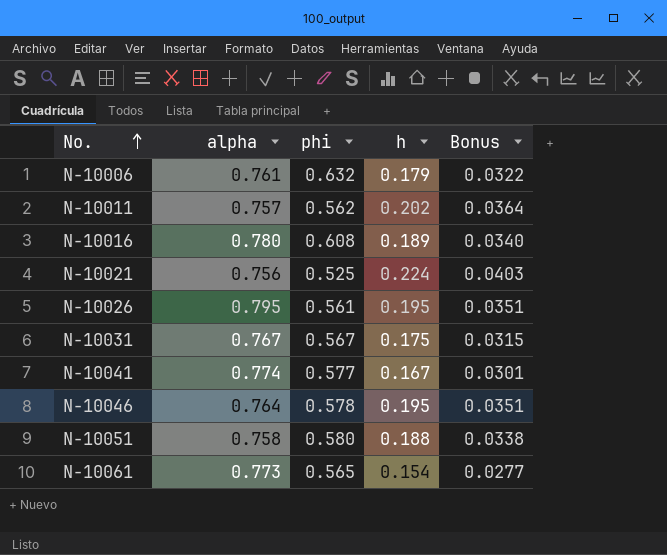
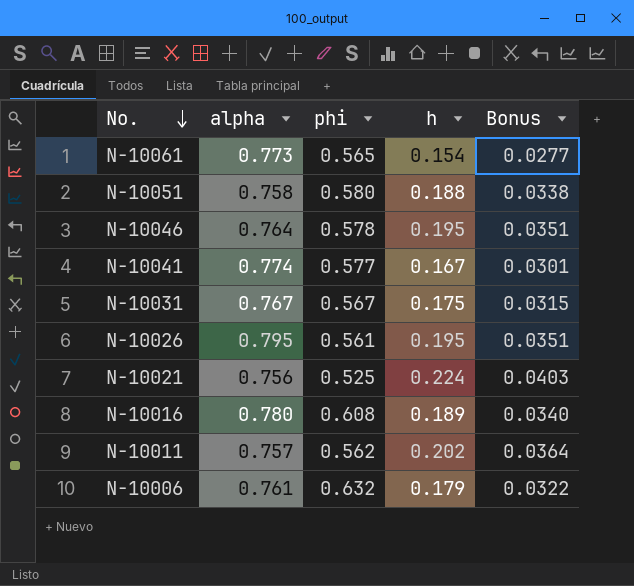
row order: No. ascending -> No. descending

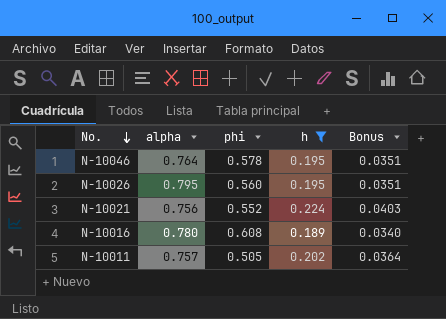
filter: none -> h >= 0.189
N-10026 | phi: 0.561 -> 0.560
N-10021 | phi: 0.525 -> 0.552
N-10011 | phi: 0.562 -> 0.505

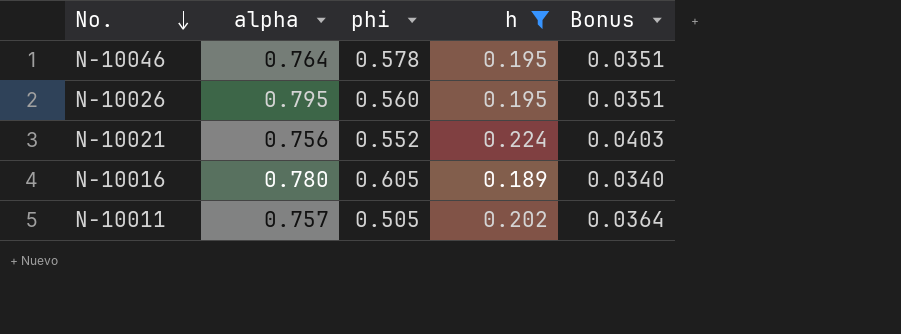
N-10016 | phi: 0.608 -> 0.605

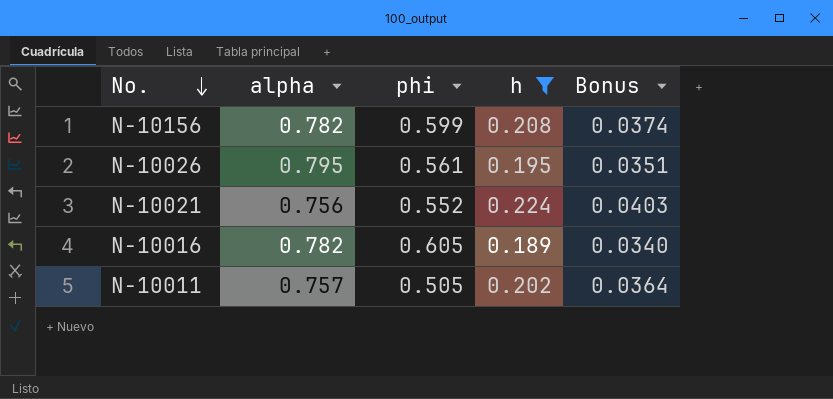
row N-10046: 0.764 | 0.578 | 0.195 | 0.0351 -> none
row N-10156: none -> 0.782 | 0.599 | 0.208 | 0.0374
N-10026 | phi: 0.560 -> 0.561
N-10016 | alpha: 0.780 -> 0.782

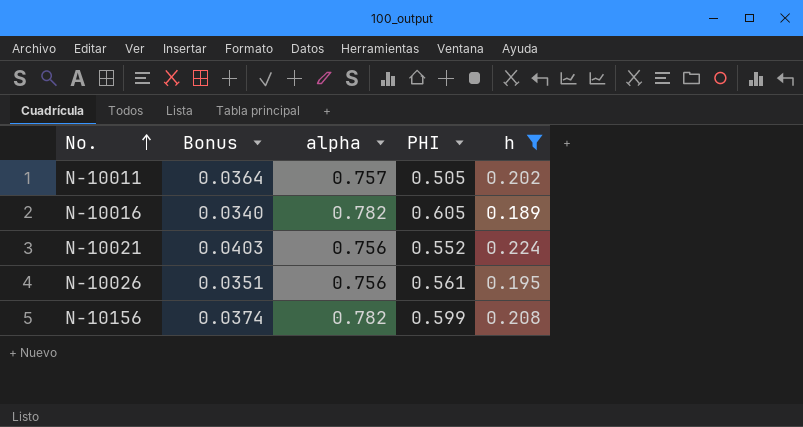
row order: No. descending -> No. ascending
column Bonus | position: 5 -> 2
column name: phi -> PHI
N-10026 | alpha: 0.795 -> 0.756

